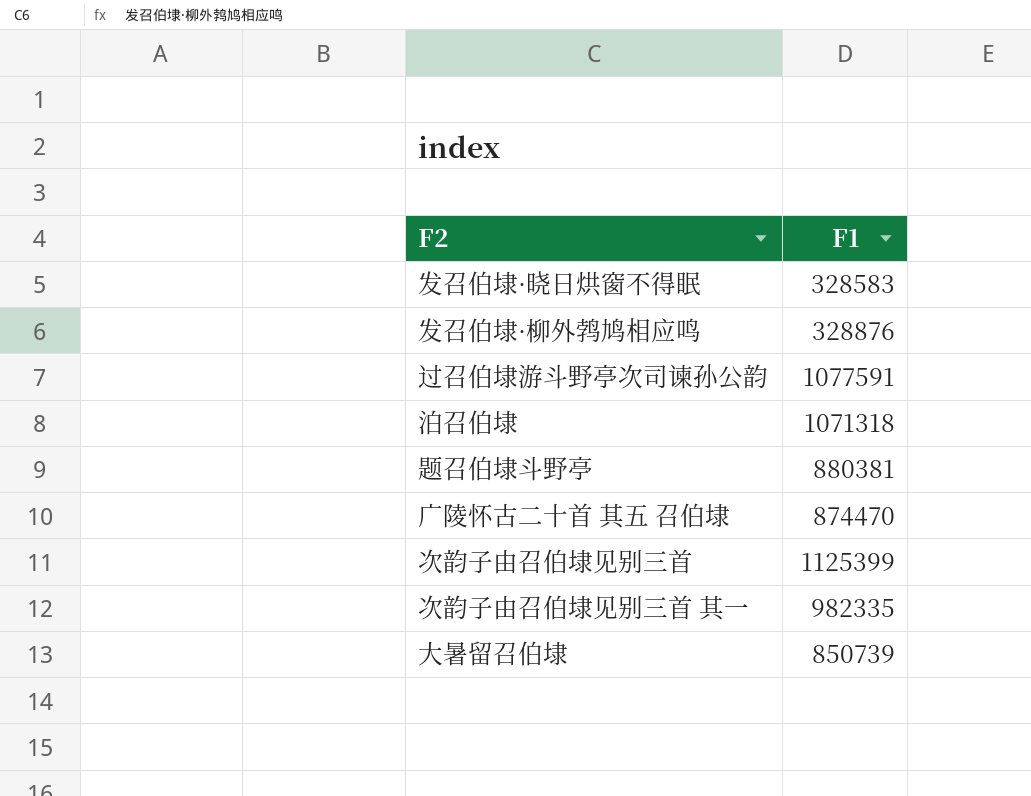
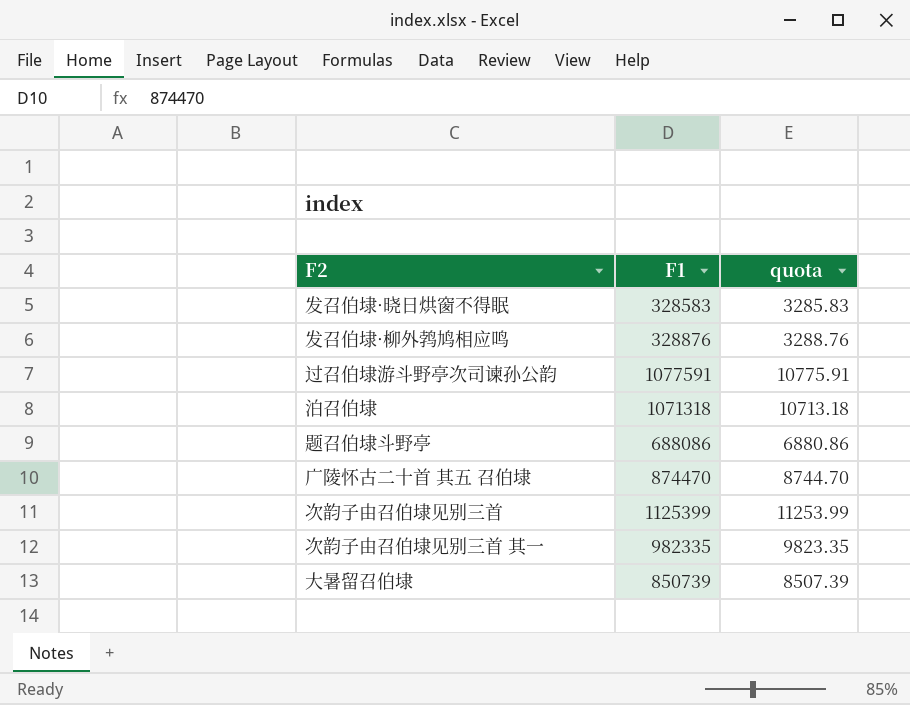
column quota | formula: none -> [F1] * 0.01
题召伯埭斗野亭 | F1: 880381 -> 688086

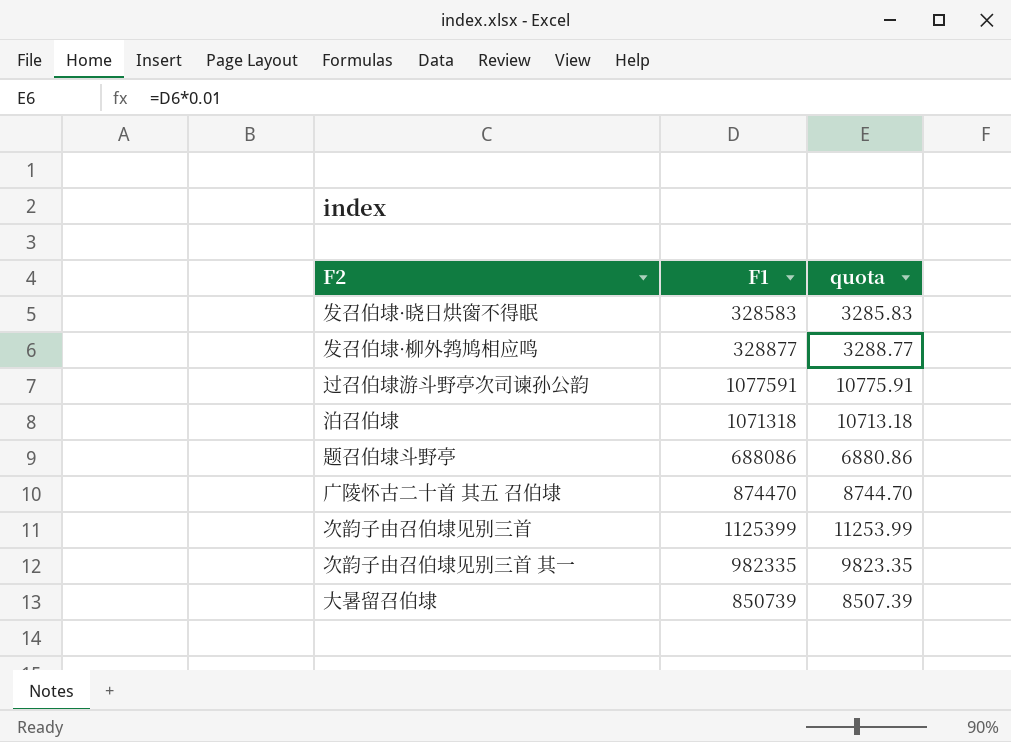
发召伯埭·柳外鹁鸠相应鸣 | F1: 328876 -> 328877
发召伯埭·柳外鹁鸠相应鸣 | quota: 3288.76 -> 3288.77

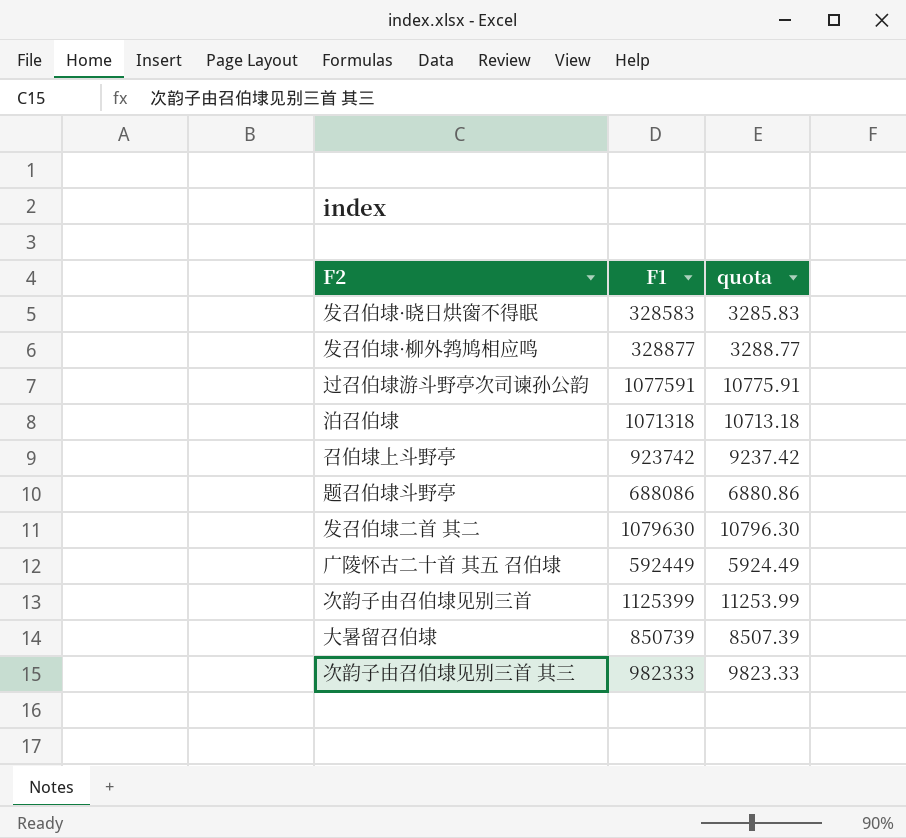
row 次韵子由召伯埭见别三首 其一: 982335 | 9823.35 -> none
row 召伯埭上斗野亭: none -> 923742 | 9237.42
row 发召伯埭二首 其二: none -> 1079630 | 10796.30
广陵怀古二十首 其五 召伯埭 | F1: 874470 -> 592449
广陵怀古二十首 其五 召伯埭 | quota: 8744.70 -> 5924.49
row 次韵子由召伯埭见别三首 其三: none -> 982333 | 9823.33

